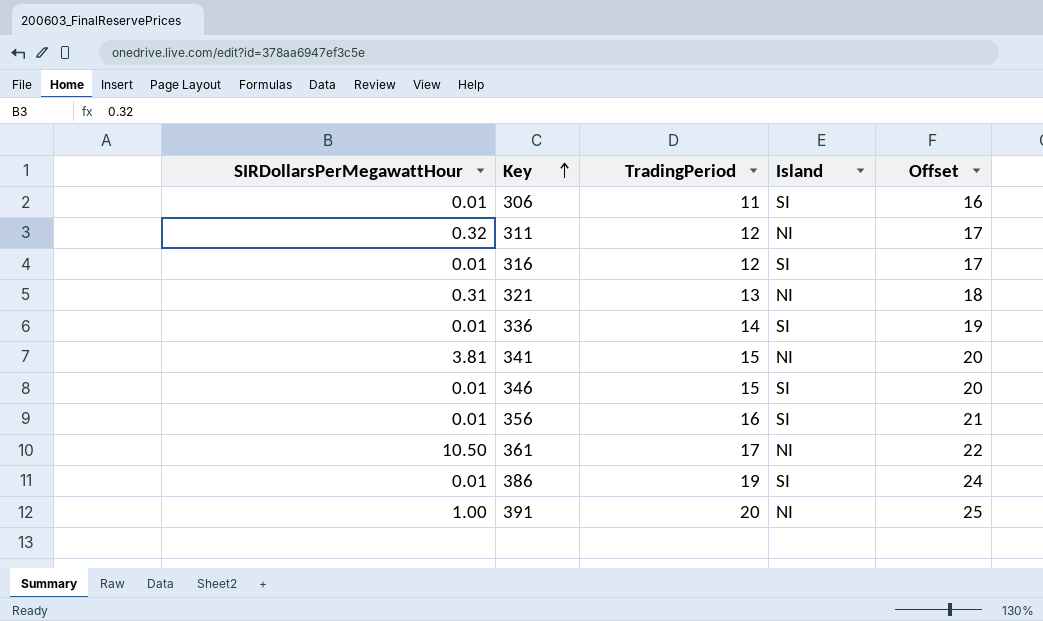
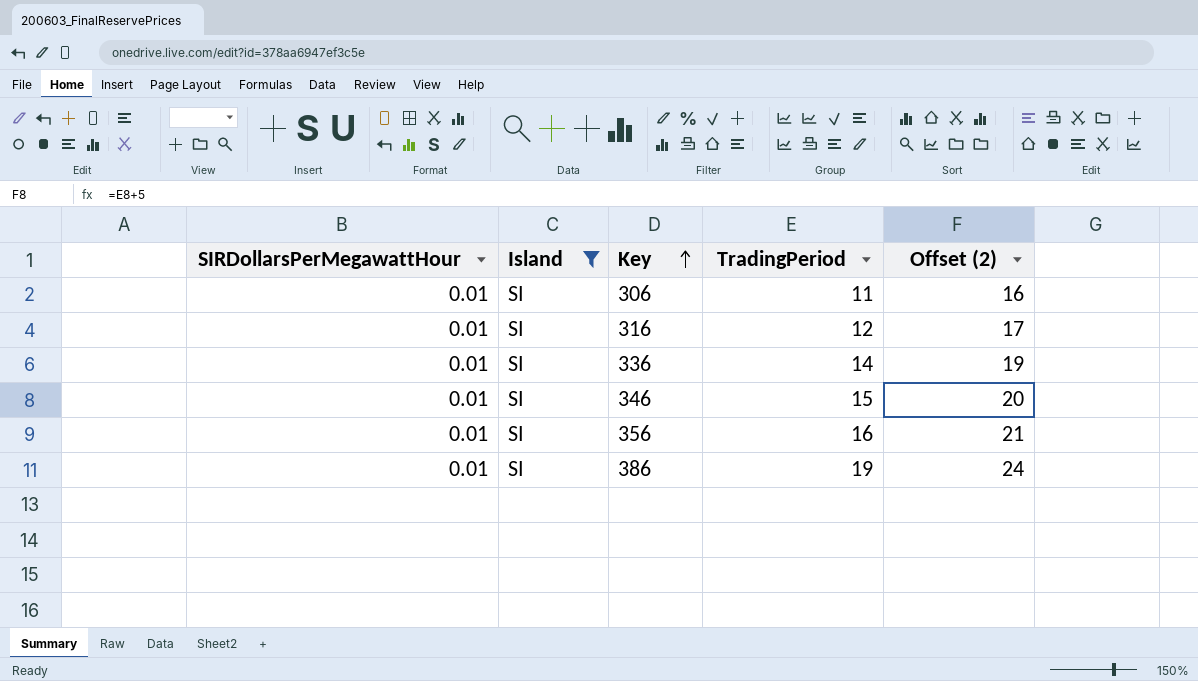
filter: none -> Island = SI
column Island | position: 4 -> 2
column name: Offset -> Offset (2)

